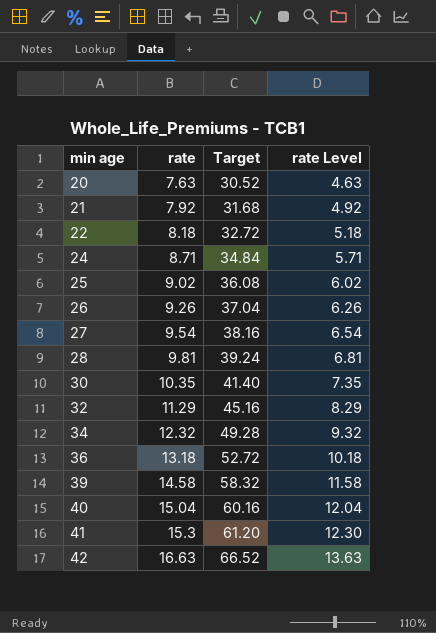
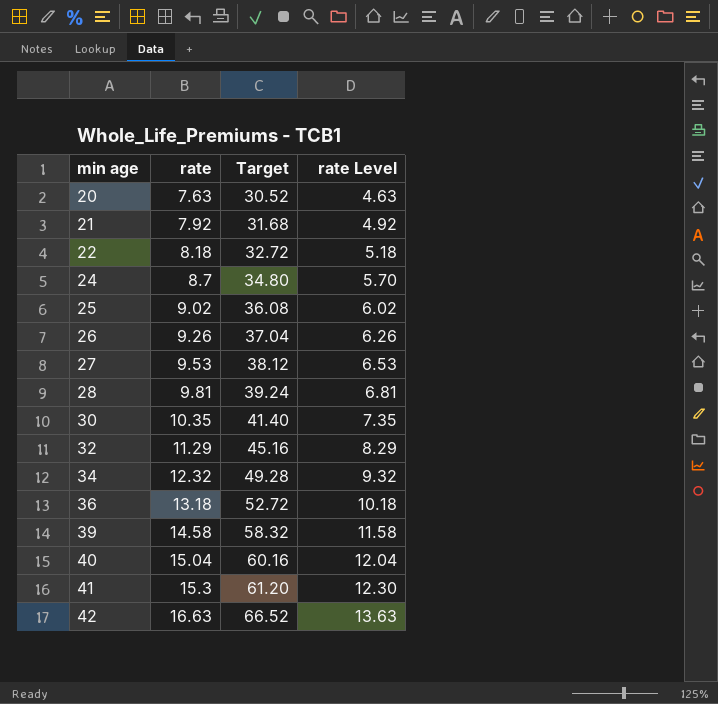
24 | rate: 8.71 -> 8.7
24 | Target: 34.84 -> 34.80
24 | rate Level: 5.71 -> 5.70
27 | rate: 9.54 -> 9.53
27 | Target: 38.16 -> 38.12
27 | rate Level: 6.54 -> 6.53

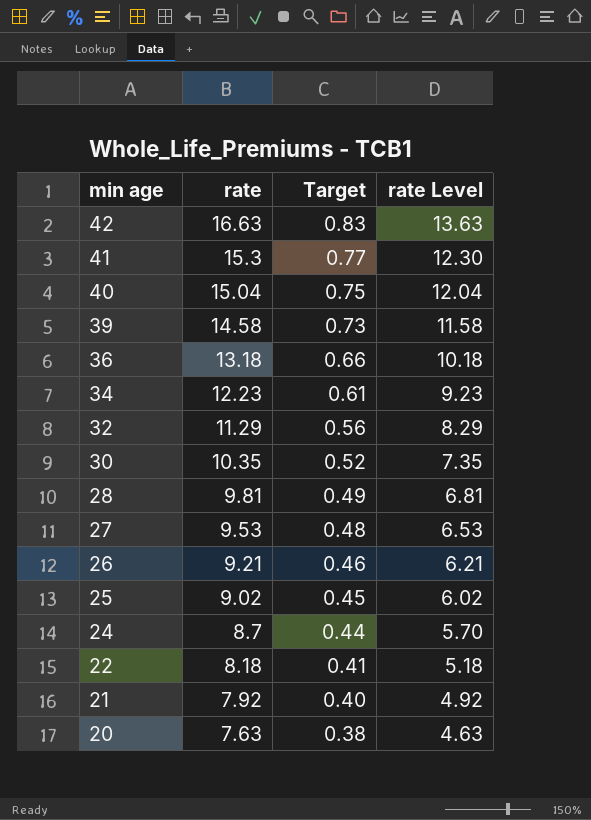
row order: min age ascending -> min age descending
column Target | formula: [rate] * 4 -> [rate] * 0.05
34 | rate: 12.32 -> 12.23
34 | rate Level: 9.32 -> 9.23
26 | rate: 9.26 -> 9.21
26 | rate Level: 6.26 -> 6.21

